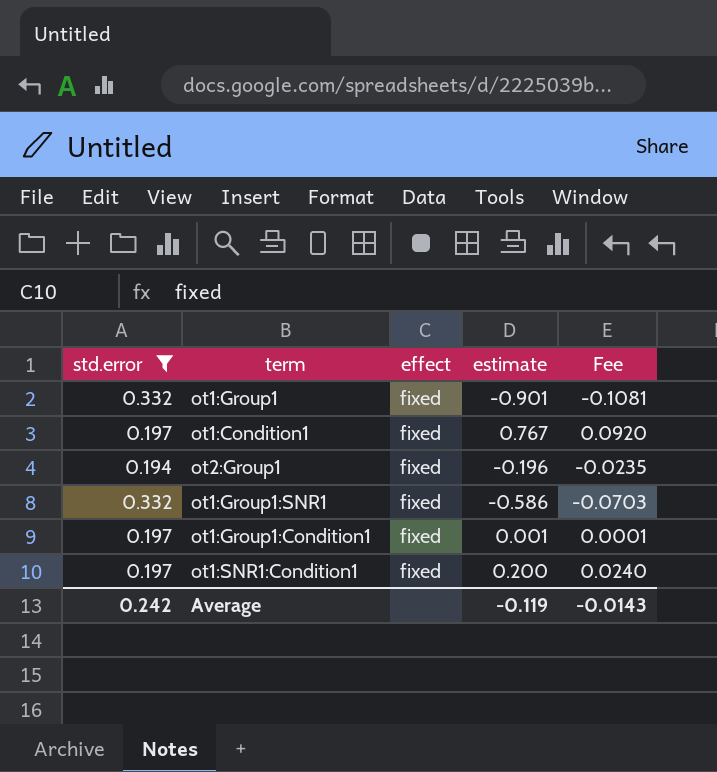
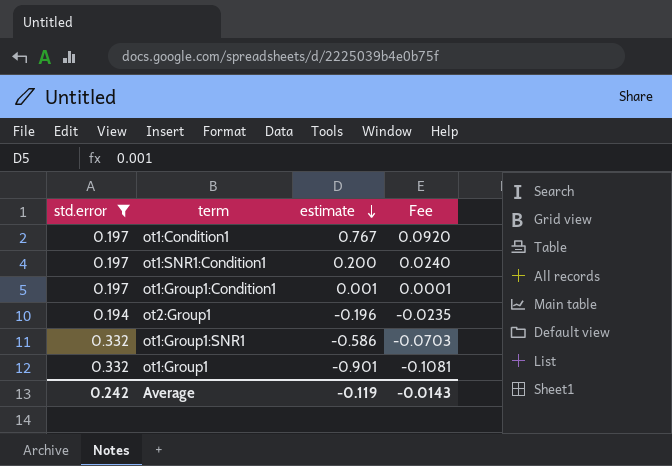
row order: none -> estimate descending
column effect | position: 3 -> none

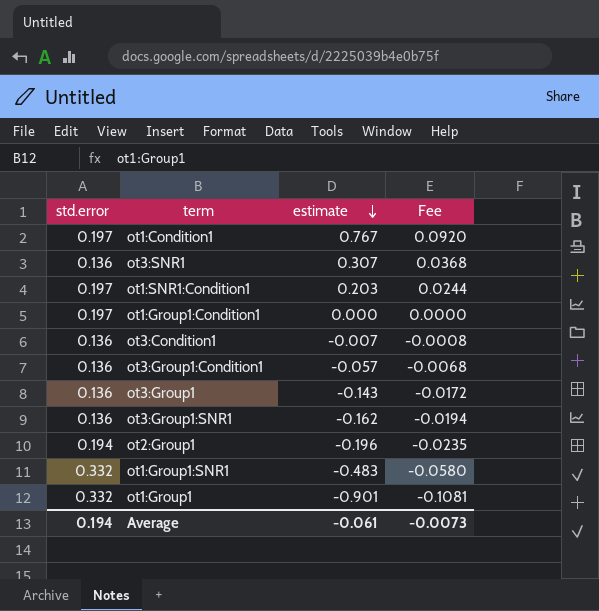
filter: std.error != 0.136 -> none
ot1:SNR1:Condition1 | estimate: 0.200 -> 0.203
ot1:SNR1:Condition1 | Fee: 0.0240 -> 0.0244
ot1:Group1:Condition1 | estimate: 0.001 -> 0.000
ot1:Group1:Condition1 | Fee: 0.0001 -> 0.0000
ot1:Group1:SNR1 | estimate: -0.586 -> -0.483
ot1:Group1:SNR1 | Fee: -0.0703 -> -0.0580
Average | std.error: 0.242 -> 0.194
Average | estimate: -0.119 -> -0.061
Average | Fee: -0.0143 -> -0.0073

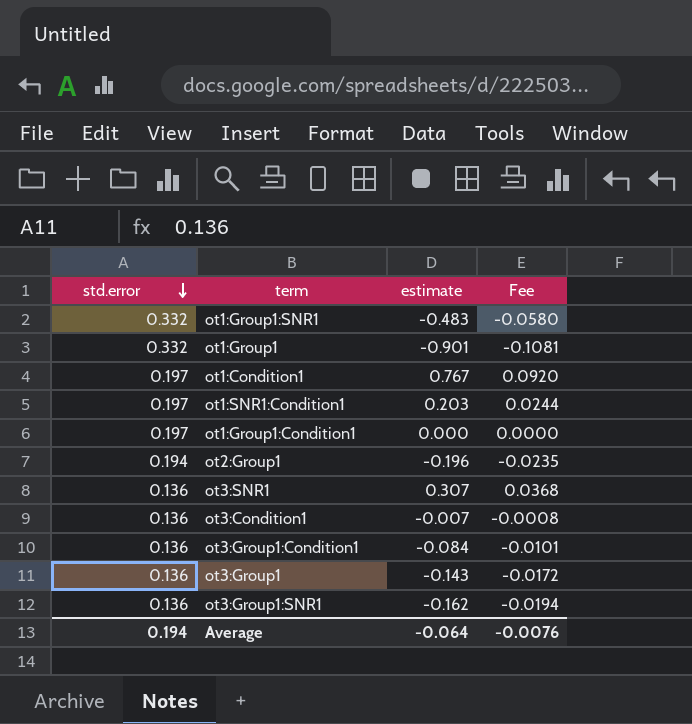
row order: estimate descending -> std.error descending
ot3:Group1:Condition1 | estimate: -0.057 -> -0.084
ot3:Group1:Condition1 | Fee: -0.0068 -> -0.0101
Average | estimate: -0.061 -> -0.064
Average | Fee: -0.0073 -> -0.0076

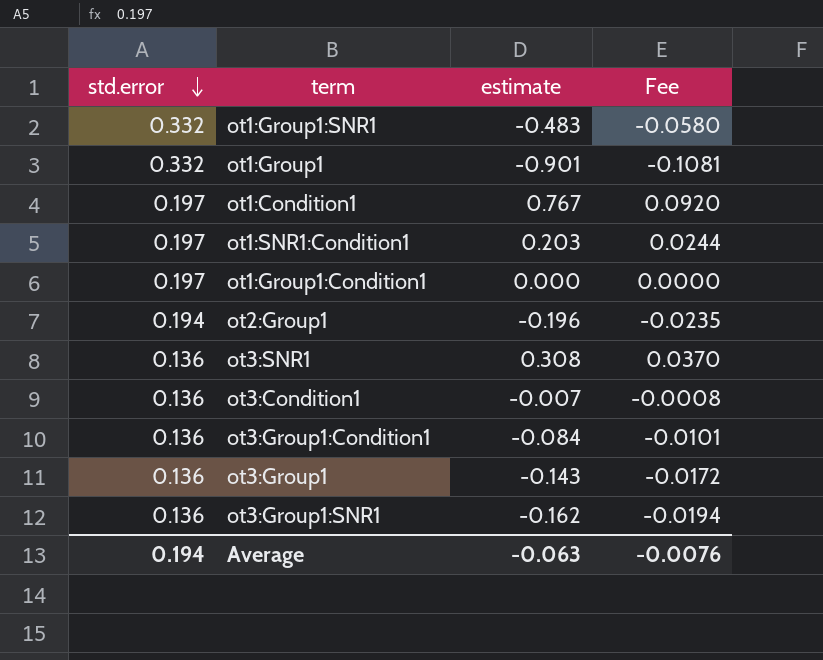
ot3:SNR1 | estimate: 0.307 -> 0.308
ot3:SNR1 | Fee: 0.0368 -> 0.0370
Average | estimate: -0.064 -> -0.063

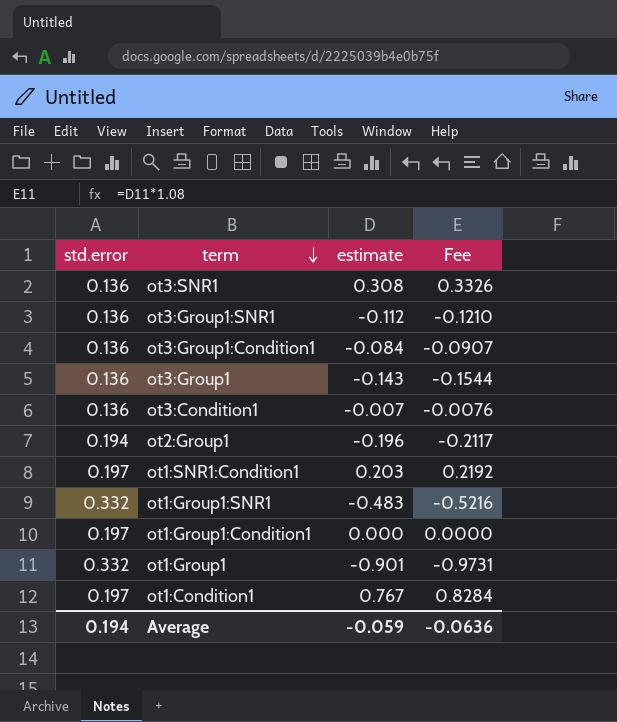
row order: std.error descending -> term descending
column Fee | formula: [estimate] * 0.12 -> [estimate] * 1.08
ot3:Group1:SNR1 | estimate: -0.162 -> -0.112
Average | estimate: -0.063 -> -0.059
Average | Fee: -0.0076 -> -0.0636

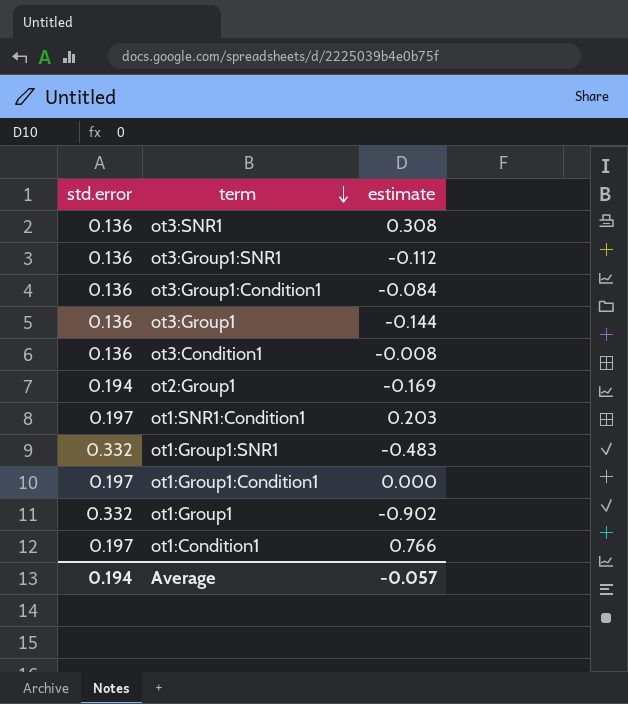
column Fee | formula: [estimate] * 1.08 -> none
ot3:Group1 | estimate: -0.143 -> -0.144
ot3:Condition1 | estimate: -0.007 -> -0.008
ot2:Group1 | estimate: -0.196 -> -0.169
ot1:Group1 | estimate: -0.901 -> -0.902
ot1:Condition1 | estimate: 0.767 -> 0.766
Average | estimate: -0.059 -> -0.057

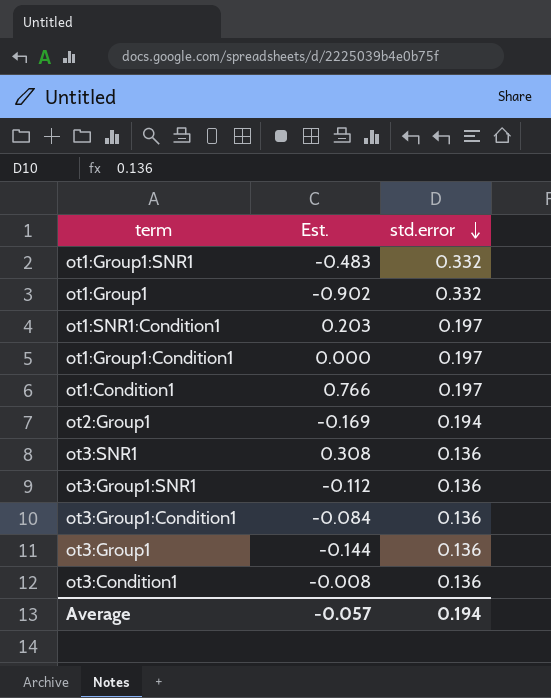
row order: term descending -> std.error descending
column name: estimate -> Est.
column std.error | position: 1 -> 3

